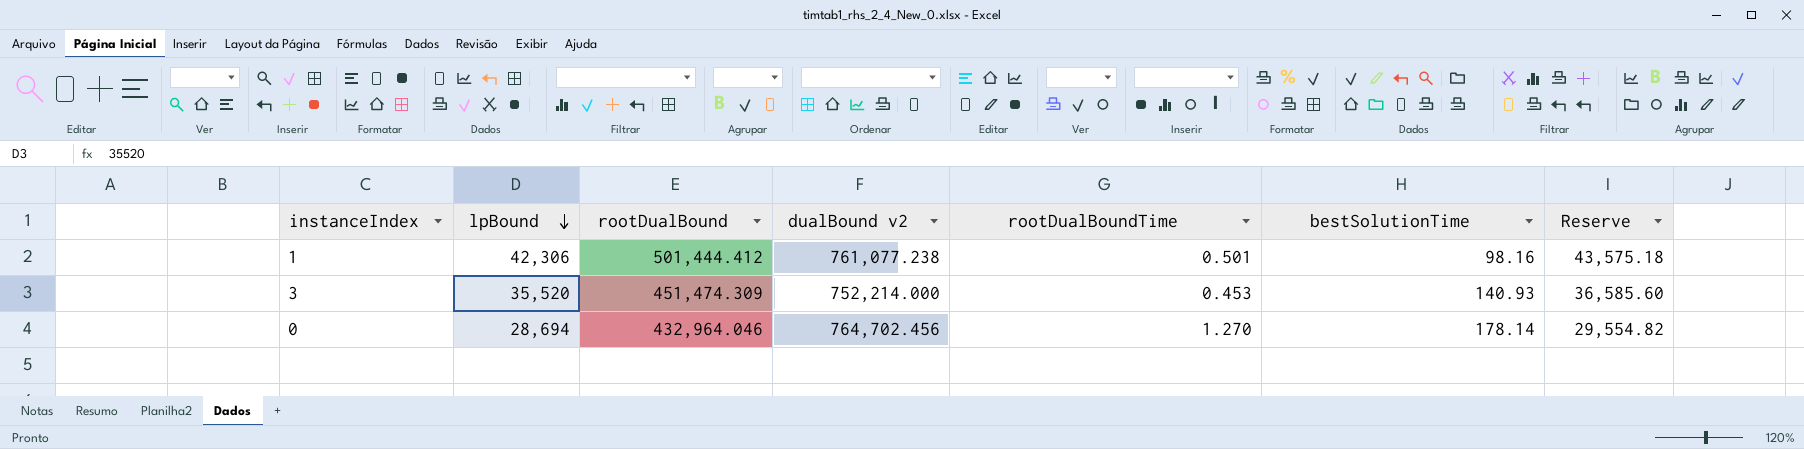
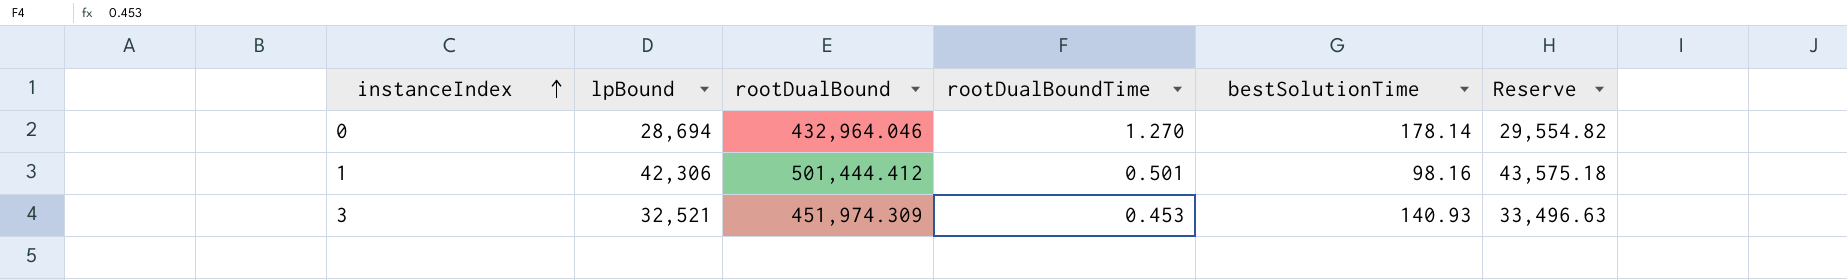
row order: lpBound descending -> instanceIndex ascending
column dualBound v2 | position: 4 -> none
3 | lpBound: 35,520 -> 32,521
3 | rootDualBound: 451,474.309 -> 451,974.309
3 | Reserve: 36,585.60 -> 33,496.63

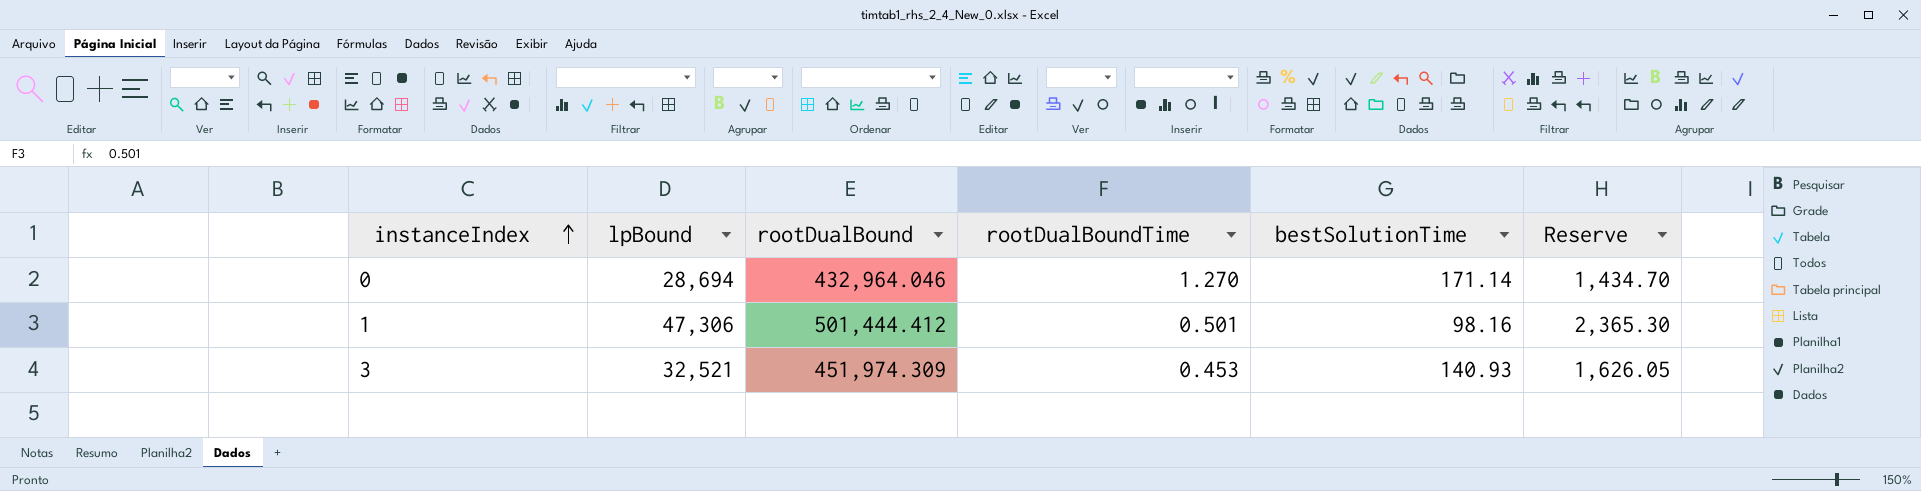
column Reserve | formula: [lpBound] * 1.03 -> [lpBound] * 0.05
0 | bestSolutionTime: 178.14 -> 171.14
1 | lpBound: 42,306 -> 47,306

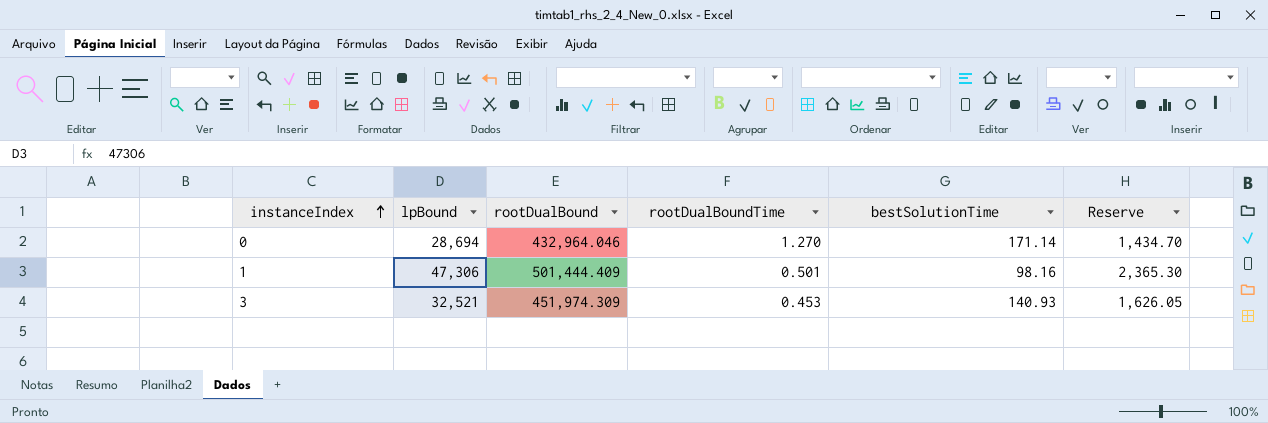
1 | rootDualBound: 501,444.412 -> 501,444.409

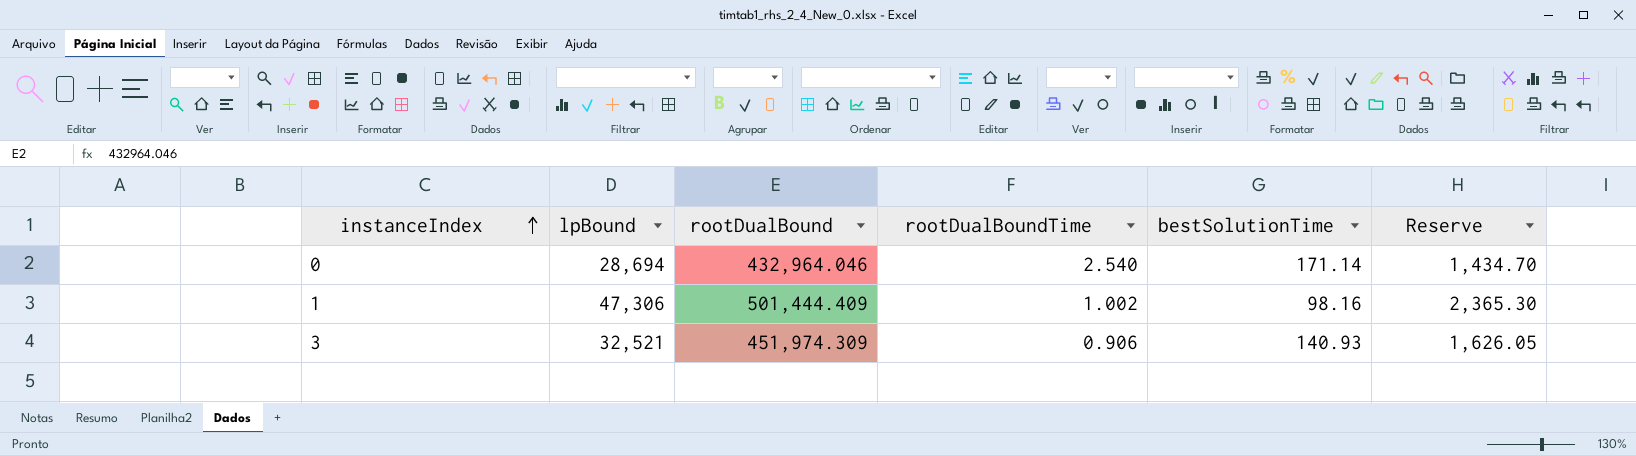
0 | rootDualBoundTime: 1.270 -> 2.540
1 | rootDualBoundTime: 0.501 -> 1.002
3 | rootDualBoundTime: 0.453 -> 0.906

